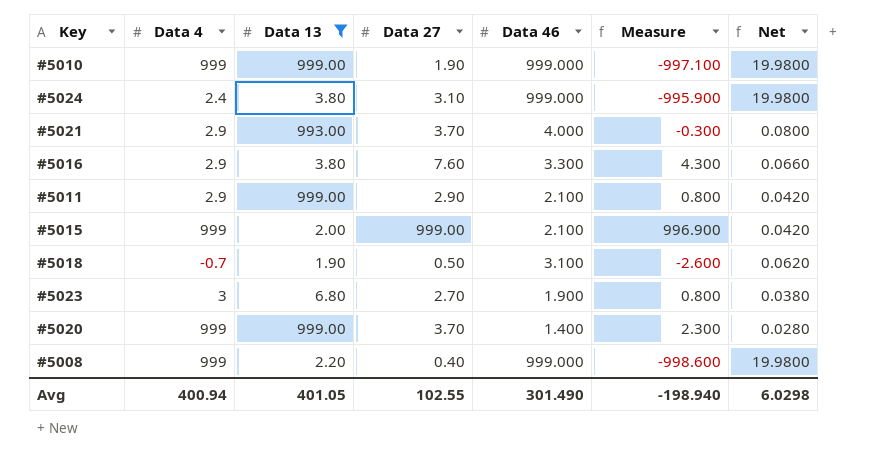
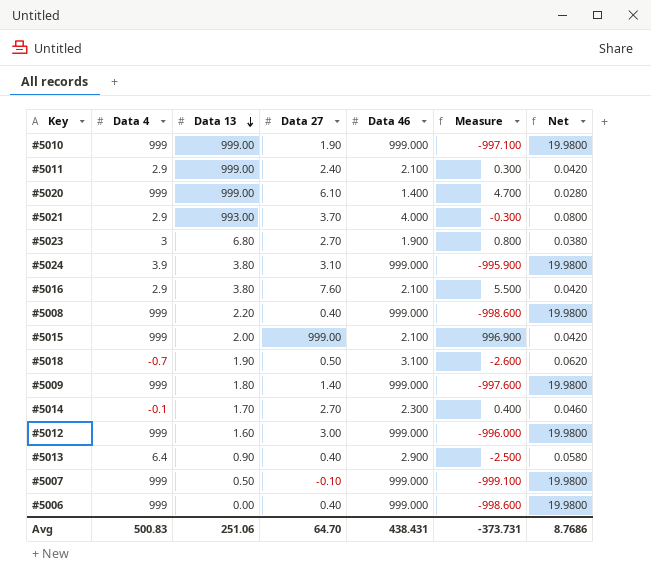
filter: Data 13 >= 1.90 -> none
row order: none -> Data 13 descending
#5011 | Data 27: 2.90 -> 2.40
#5011 | Measure: 0.800 -> 0.300
#5020 | Data 27: 3.70 -> 6.10
#5020 | Measure: 2.300 -> 4.700
#5024 | Data 4: 2.4 -> 3.9
#5016 | Data 46: 3.300 -> 2.100
#5016 | Measure: 4.300 -> 5.500
#5016 | Net: 0.0660 -> 0.0420
Avg | Data 4: 400.94 -> 500.83
Avg | Data 13: 401.05 -> 251.06
Avg | Data 27: 102.55 -> 64.70
Avg | Data 46: 301.490 -> 438.431
Avg | Measure: -198.940 -> -373.731
Avg | Net: 6.0298 -> 8.7686

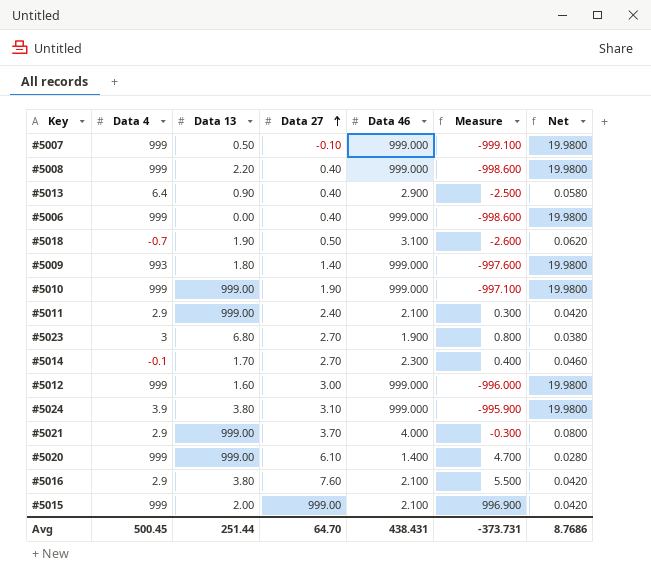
row order: Data 13 descending -> Data 27 ascending
#5009 | Data 4: 999 -> 993
#5021 | Data 13: 993.00 -> 999.00
Avg | Data 4: 500.83 -> 500.45
Avg | Data 13: 251.06 -> 251.44

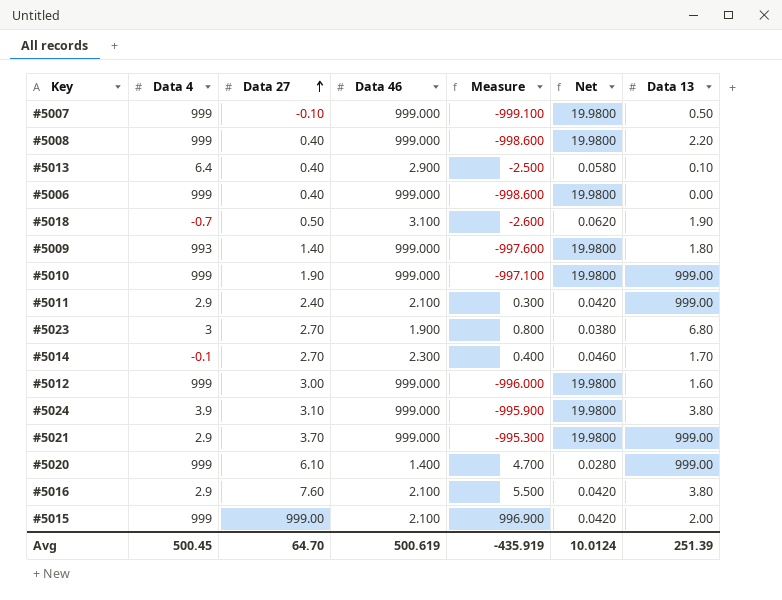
column Data 13 | position: 3 -> 7
#5013 | Data 13: 0.90 -> 0.10
#5021 | Data 46: 4.000 -> 999.000
#5021 | Measure: -0.300 -> -995.300
#5021 | Net: 0.0800 -> 19.9800
Avg | Data 46: 438.431 -> 500.619
Avg | Measure: -373.731 -> -435.919
Avg | Net: 8.7686 -> 10.0124
Avg | Data 13: 251.44 -> 251.39

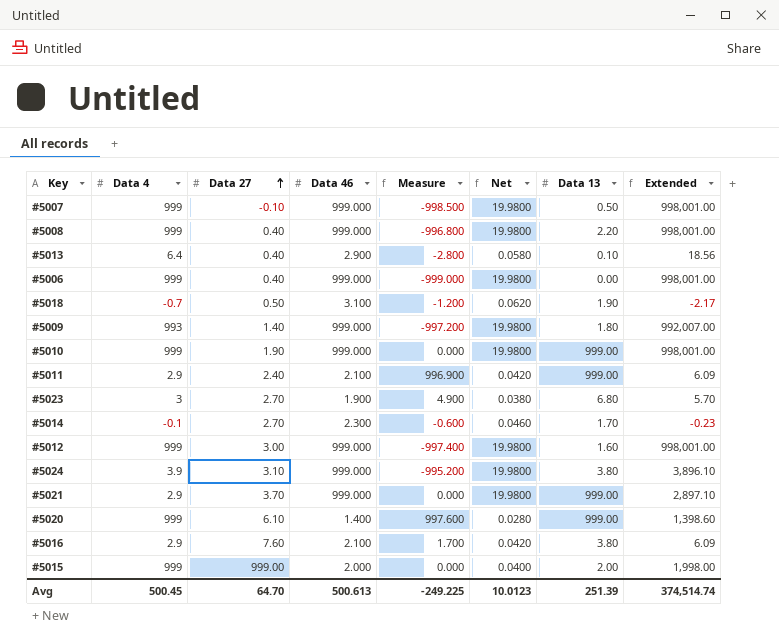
column Measure | formula: [Data 27] - [Data 46] -> [Data 13] - [Data 46]
column Extended | formula: none -> [Data 4] * [Data 46]
#5015 | Data 46: 2.100 -> 2.000
#5015 | Net: 0.0420 -> 0.0400
Avg | Data 46: 500.619 -> 500.613
Avg | Measure: -435.919 -> -249.225
Avg | Net: 10.0124 -> 10.0123

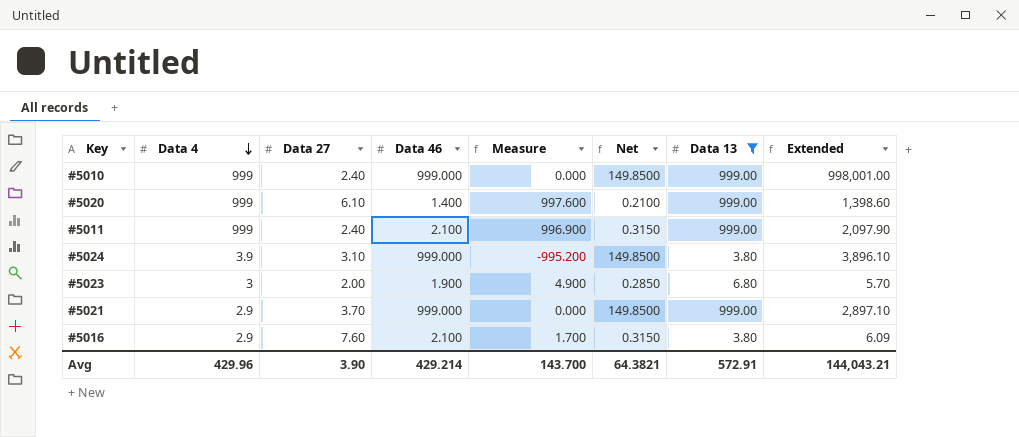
filter: none -> Data 13 >= 3.80
row order: Data 27 ascending -> Data 4 descending
column Net | formula: [Data 46] * 0.02 -> [Data 46] * 0.15
#5010 | Data 27: 1.90 -> 2.40
#5011 | Data 4: 2.9 -> 999
#5011 | Extended: 6.09 -> 2,097.90
#5023 | Data 27: 2.70 -> 2.00
Avg | Data 4: 500.45 -> 429.96
Avg | Data 27: 64.70 -> 3.90
Avg | Data 46: 500.613 -> 429.214
Avg | Measure: -249.225 -> 143.700
Avg | Net: 10.0123 -> 64.3821
Avg | Data 13: 251.39 -> 572.91
Avg | Extended: 374,514.74 -> 144,043.21

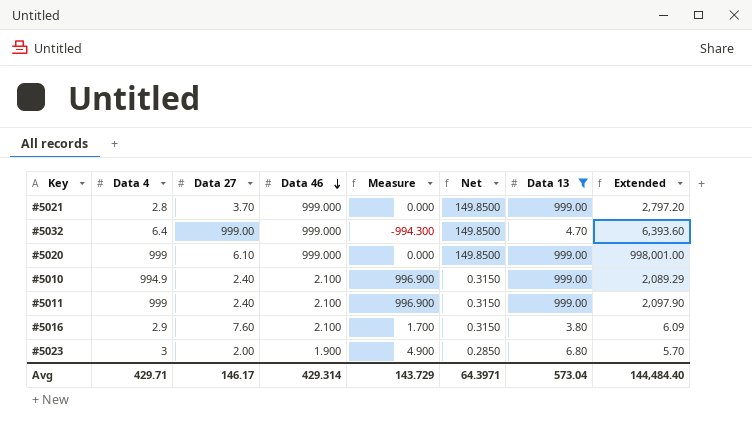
row order: Data 4 descending -> Data 46 descending
row #5024: 3.9 | 3.10 | 999.000 | -995.200 | 149.8500 | 3.80 | 3,896.10 -> none
#5021 | Data 4: 2.9 -> 2.8
#5021 | Extended: 2,897.10 -> 2,797.20
row #5032: none -> 6.4 | 999.00 | 999.000 | -994.300 | 149.8500 | 4.70 | 6,393.60
#5020 | Data 46: 1.400 -> 999.000
#5020 | Measure: 997.600 -> 0.000
#5020 | Net: 0.2100 -> 149.8500
#5020 | Extended: 1,398.60 -> 998,001.00
#5010 | Data 4: 999 -> 994.9
#5010 | Data 46: 999.000 -> 2.100
#5010 | Measure: 0.000 -> 996.900
#5010 | Net: 149.8500 -> 0.3150
#5010 | Extended: 998,001.00 -> 2,089.29
Avg | Data 4: 429.96 -> 429.71
Avg | Data 27: 3.90 -> 146.17
Avg | Data 46: 429.214 -> 429.314
Avg | Measure: 143.700 -> 143.729
Avg | Net: 64.3821 -> 64.3971
Avg | Data 13: 572.91 -> 573.04
Avg | Extended: 144,043.21 -> 144,484.40

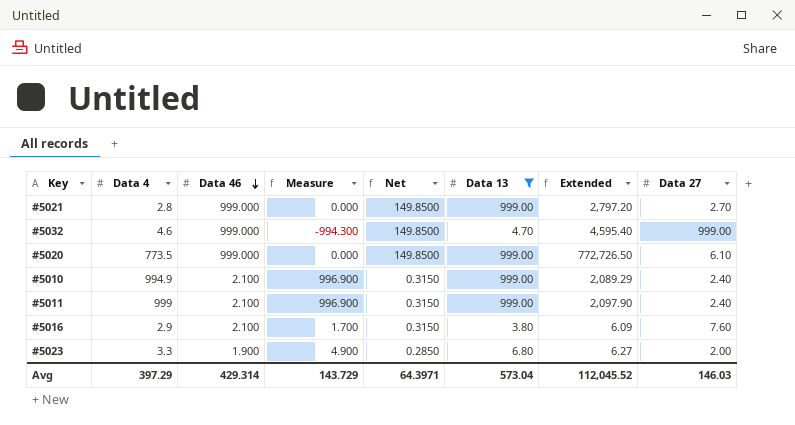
column Data 27 | position: 3 -> 8
#5021 | Data 27: 3.70 -> 2.70
#5032 | Data 4: 6.4 -> 4.6
#5032 | Extended: 6,393.60 -> 4,595.40
#5020 | Data 4: 999 -> 773.5
#5020 | Extended: 998,001.00 -> 772,726.50
#5023 | Data 4: 3 -> 3.3
#5023 | Extended: 5.70 -> 6.27
Avg | Data 4: 429.71 -> 397.29
Avg | Extended: 144,484.40 -> 112,045.52
Avg | Data 27: 146.17 -> 146.03

